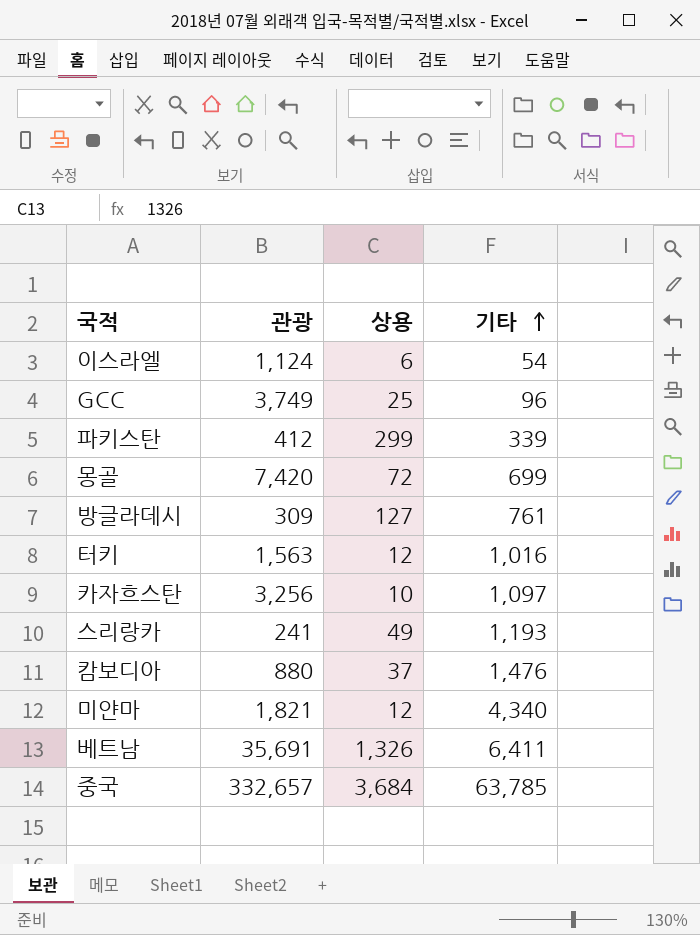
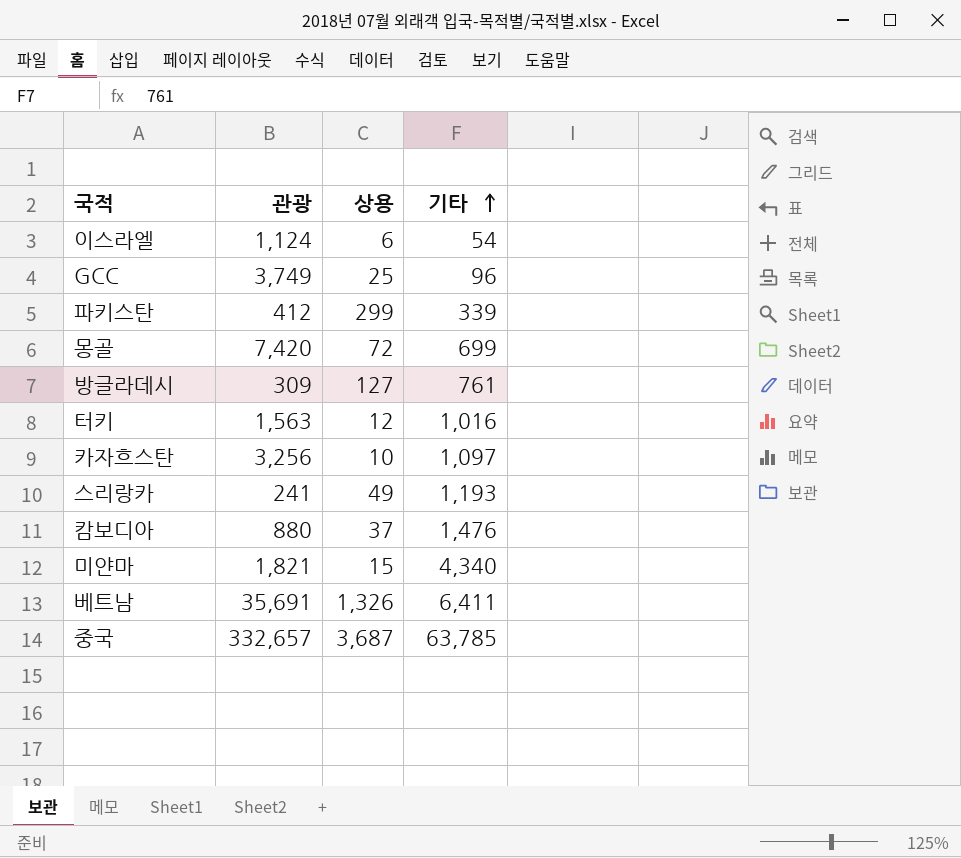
미얀마 | 상용: 12 -> 15
중국 | 상용: 3,684 -> 3,687

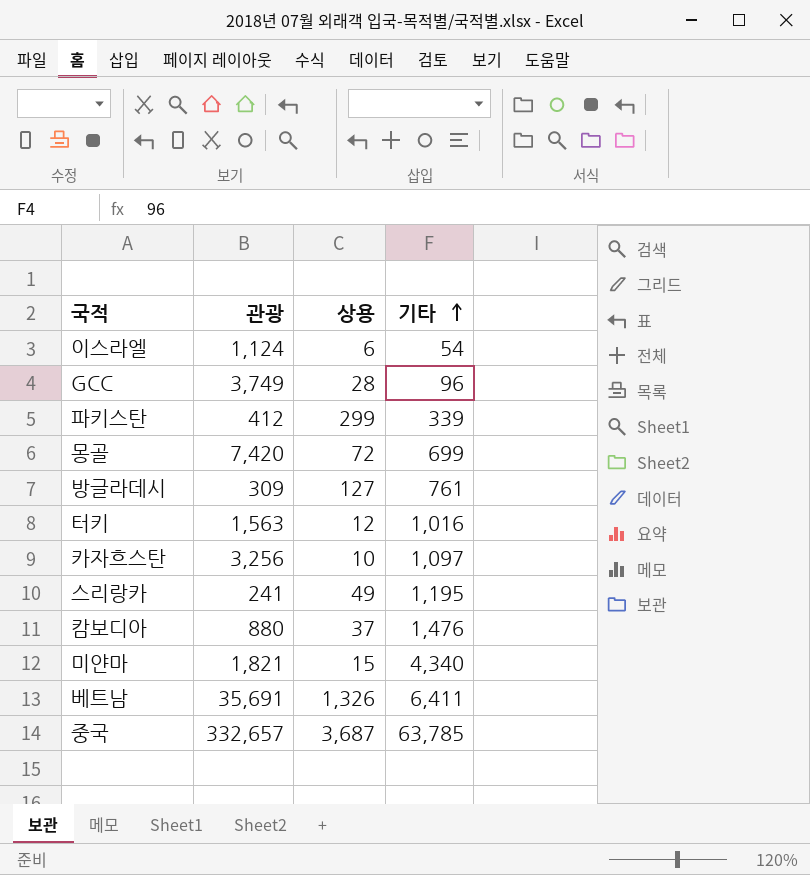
GCC | 상용: 25 -> 28
스리랑카 | 기타: 1,193 -> 1,195

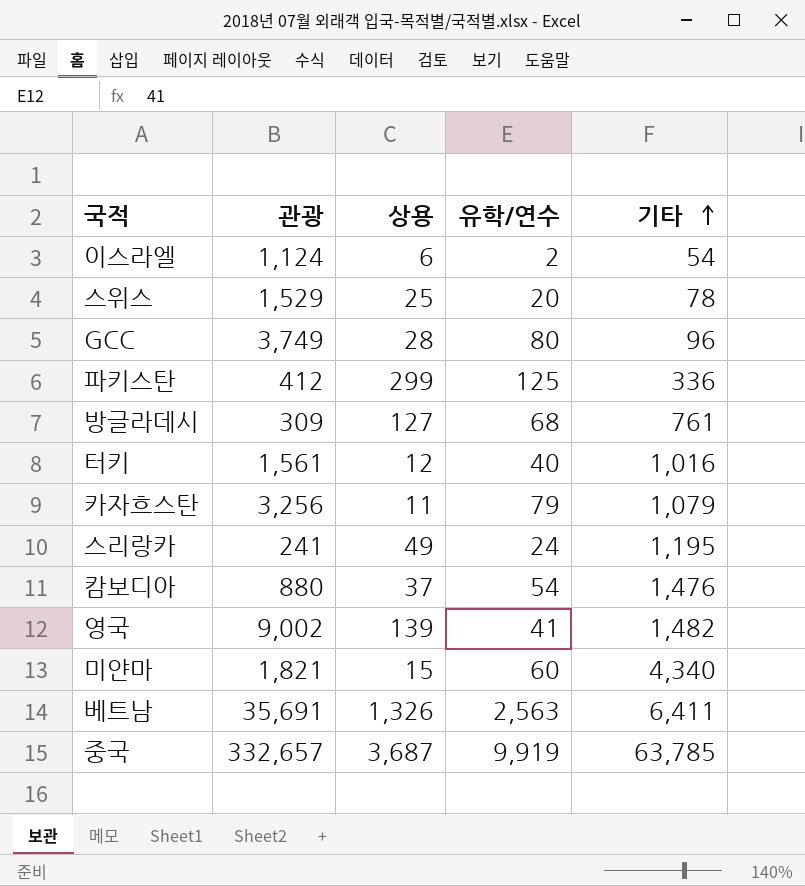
column 유학/연수 | position: none -> 4
row 몽골: 7,420 | 72 | 699 -> none
row 스위스: none -> 1,529 | 25 | 20 | 78
파키스탄 | 기타: 339 -> 336
터키 | 관광: 1,563 -> 1,561
카자흐스탄 | 상용: 10 -> 11
카자흐스탄 | 기타: 1,097 -> 1,079
row 영국: none -> 9,002 | 139 | 41 | 1,482

